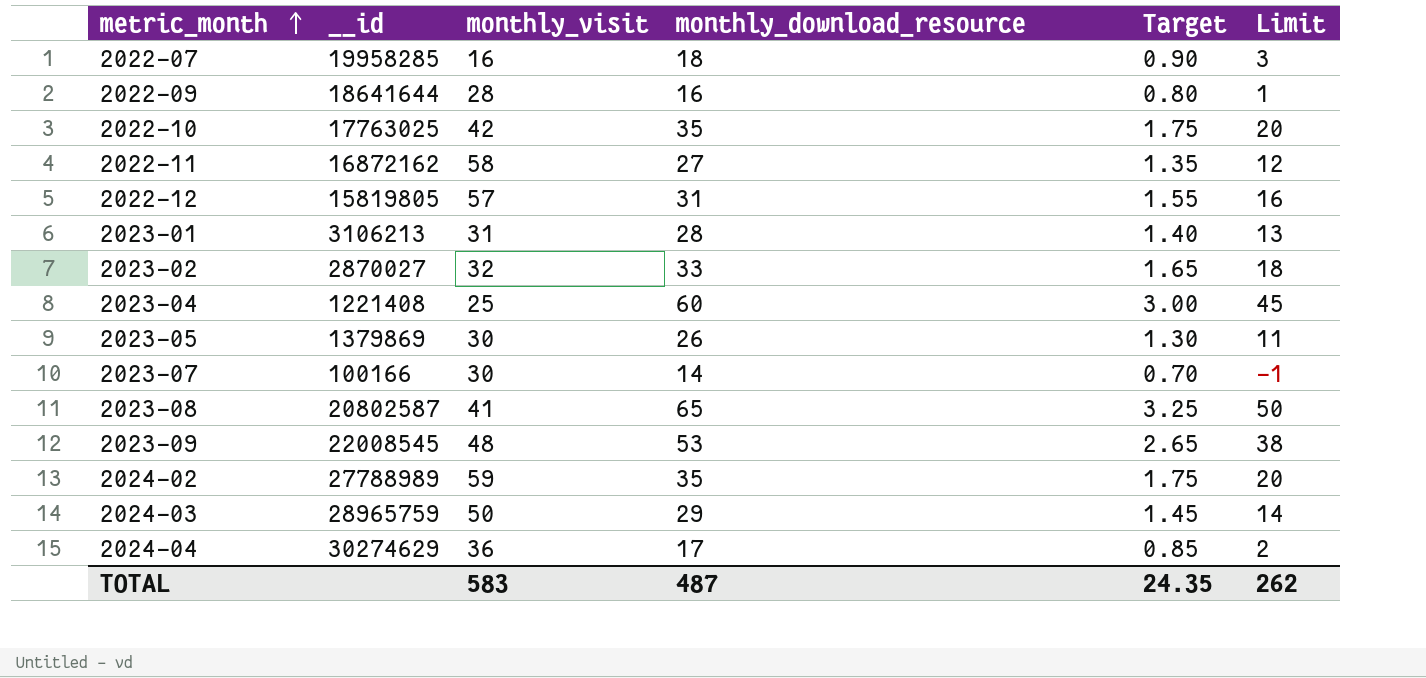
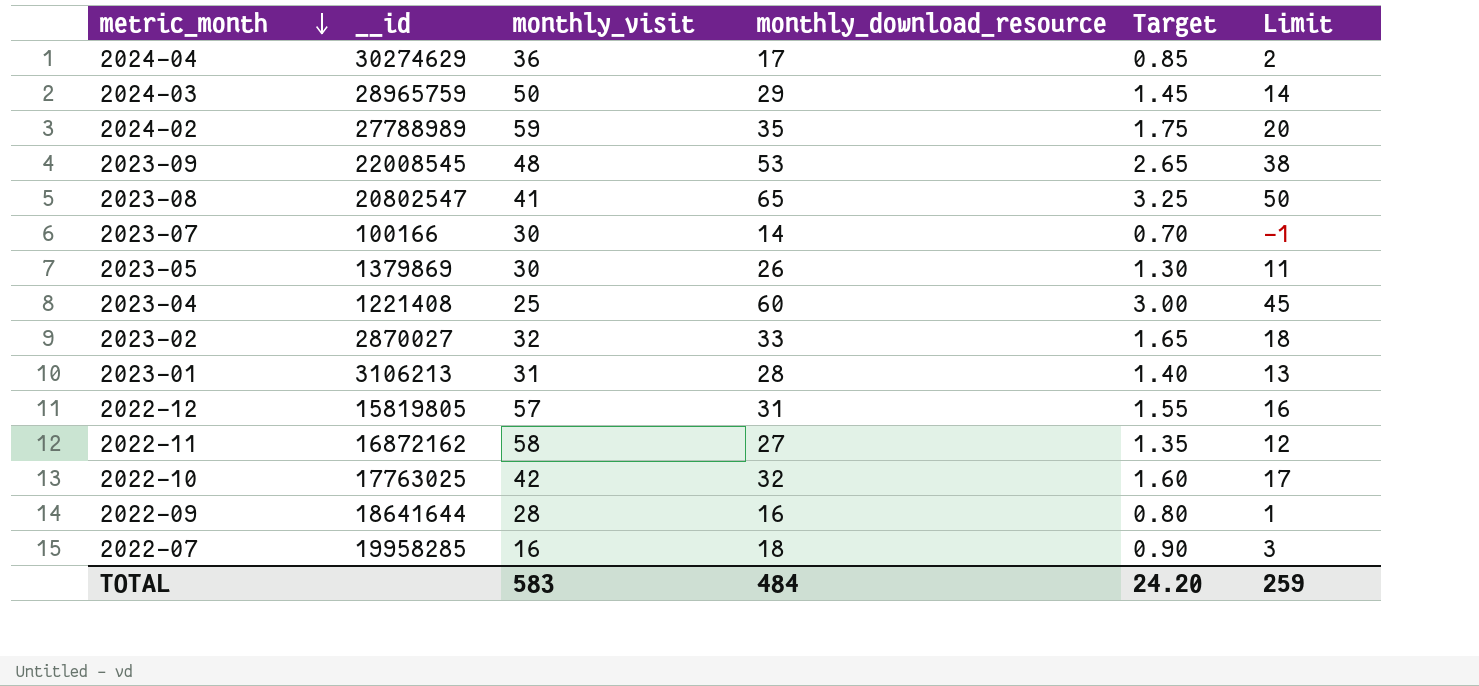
row order: metric_month ascending -> metric_month descending
2023-08 | __id: 20802587 -> 20802547
2022-10 | monthly_download_resource: 35 -> 32
2022-10 | Target: 1.75 -> 1.60
2022-10 | Limit: 20 -> 17
TOTAL | monthly_download_resource: 487 -> 484
TOTAL | Target: 24.35 -> 24.20
TOTAL | Limit: 262 -> 259

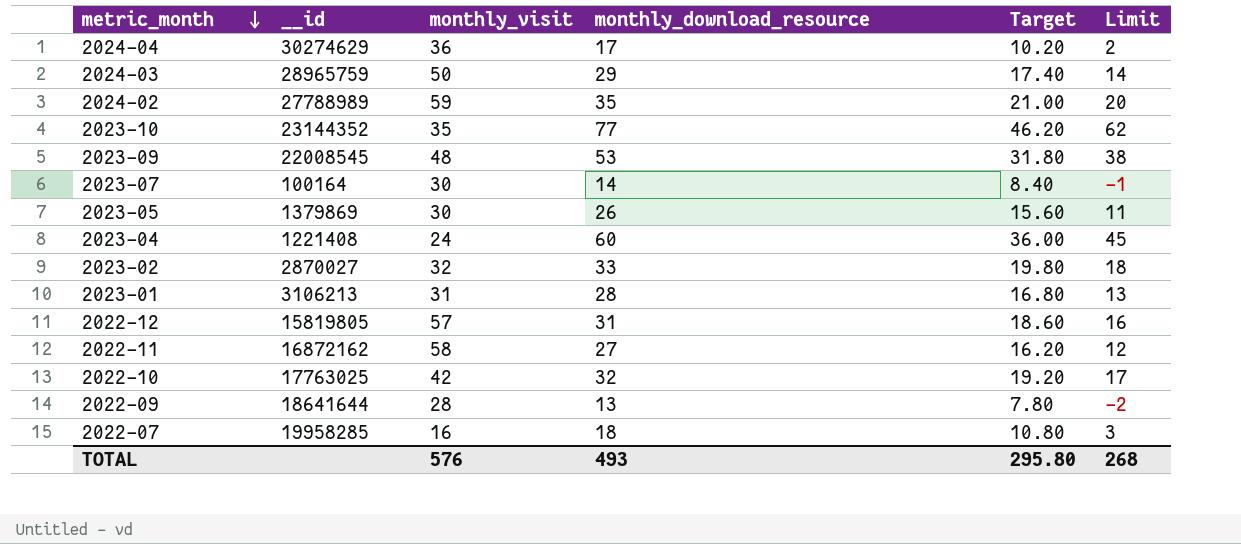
column Target | formula: [monthly_download_resource] * 0.05 -> [monthly_download_resource] * 0.6
row 2023-08: 20802547 | 41 | 65 | 3.25 | 50 -> none
row 2023-10: none -> 23144352 | 35 | 77 | 46.20 | 62
2023-07 | __id: 100166 -> 100164
2023-04 | monthly_visit: 25 -> 24
2022-09 | monthly_download_resource: 16 -> 13
2022-09 | Limit: 1 -> -2
TOTAL | monthly_visit: 583 -> 576
TOTAL | monthly_download_resource: 484 -> 493
TOTAL | Target: 24.20 -> 295.80
TOTAL | Limit: 259 -> 268

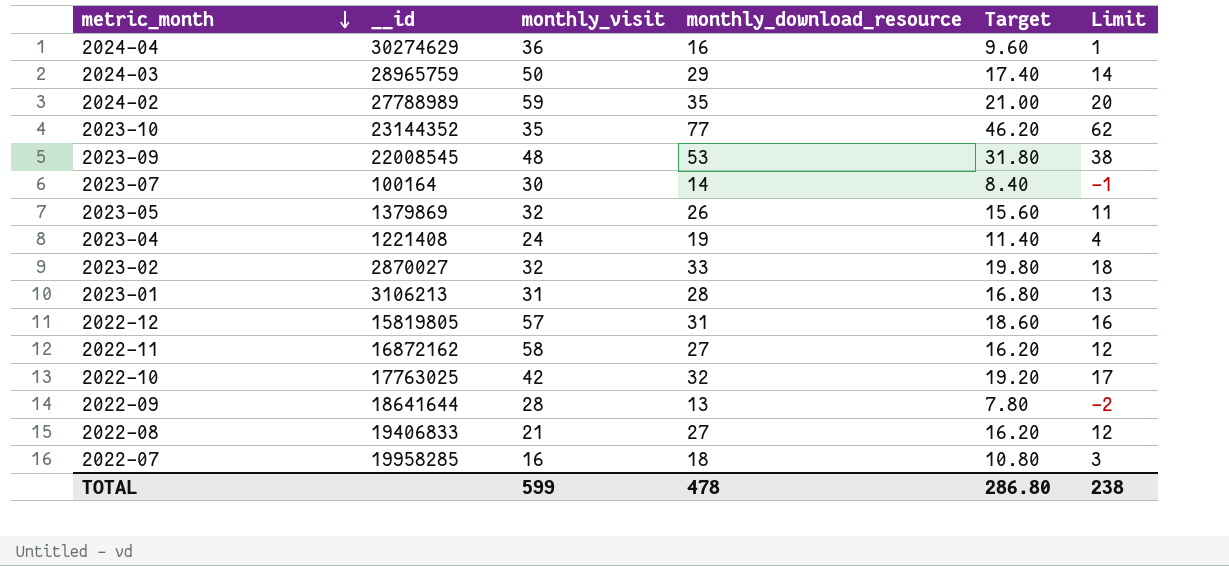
2024-04 | monthly_download_resource: 17 -> 16
2024-04 | Target: 10.20 -> 9.60
2024-04 | Limit: 2 -> 1
2023-05 | monthly_visit: 30 -> 32
2023-04 | monthly_download_resource: 60 -> 19
2023-04 | Target: 36.00 -> 11.40
2023-04 | Limit: 45 -> 4
row 2022-08: none -> 19406833 | 21 | 27 | 16.20 | 12
TOTAL | monthly_visit: 576 -> 599
TOTAL | monthly_download_resource: 493 -> 478
TOTAL | Target: 295.80 -> 286.80
TOTAL | Limit: 268 -> 238

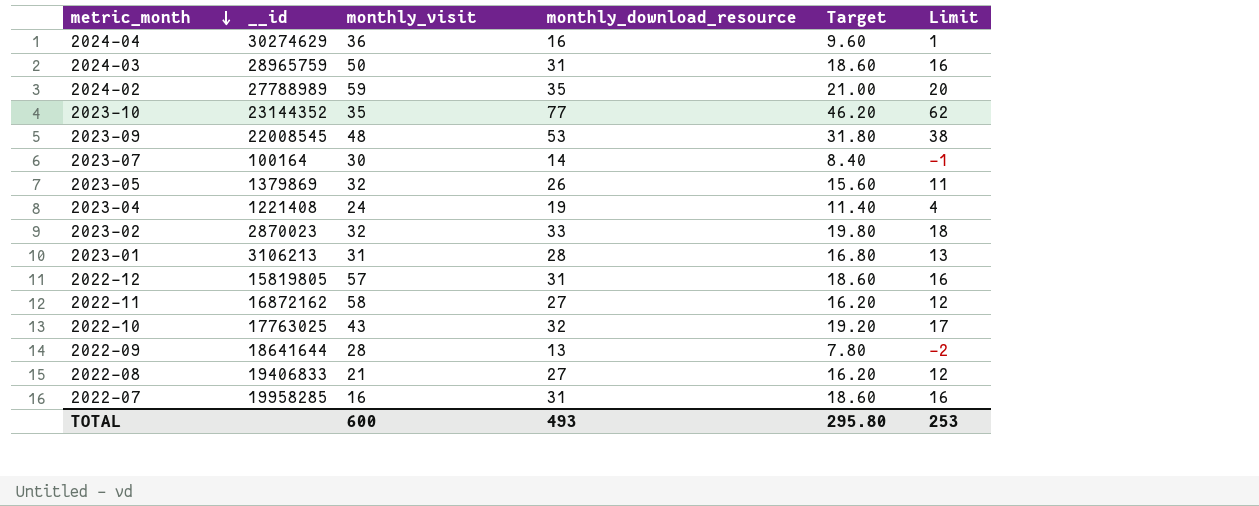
2024-03 | monthly_download_resource: 29 -> 31
2024-03 | Target: 17.40 -> 18.60
2024-03 | Limit: 14 -> 16
2023-02 | __id: 2870027 -> 2870023
2022-10 | monthly_visit: 42 -> 43
2022-07 | monthly_download_resource: 18 -> 31
2022-07 | Target: 10.80 -> 18.60
2022-07 | Limit: 3 -> 16
TOTAL | monthly_visit: 599 -> 600
TOTAL | monthly_download_resource: 478 -> 493
TOTAL | Target: 286.80 -> 295.80
TOTAL | Limit: 238 -> 253

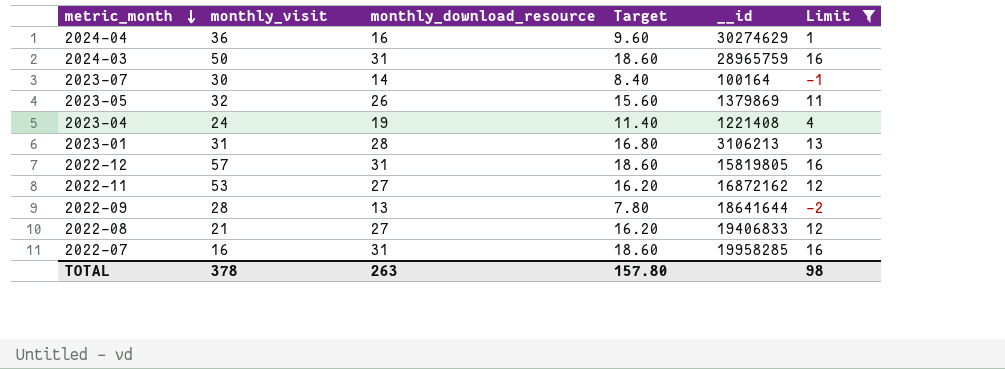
filter: none -> Limit <= 16
column __id | position: 2 -> 5
2022-11 | monthly_visit: 58 -> 53
TOTAL | monthly_visit: 600 -> 378
TOTAL | monthly_download_resource: 493 -> 263
TOTAL | Target: 295.80 -> 157.80
TOTAL | Limit: 253 -> 98

